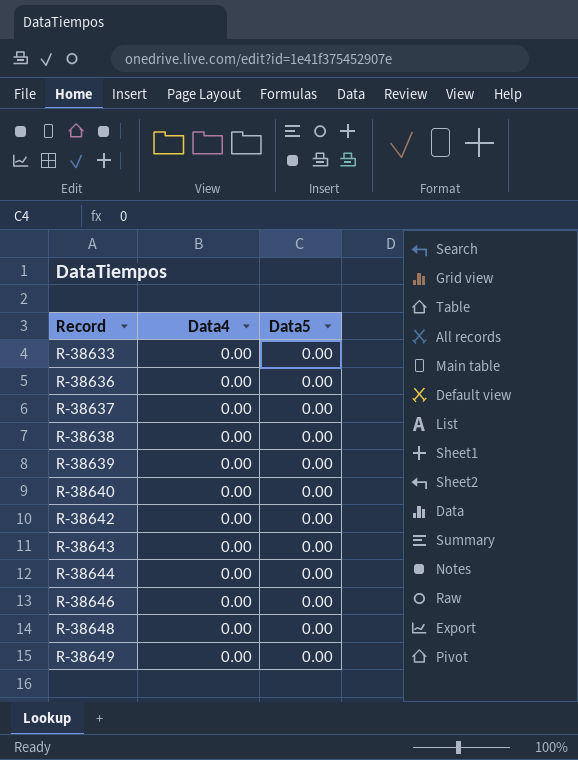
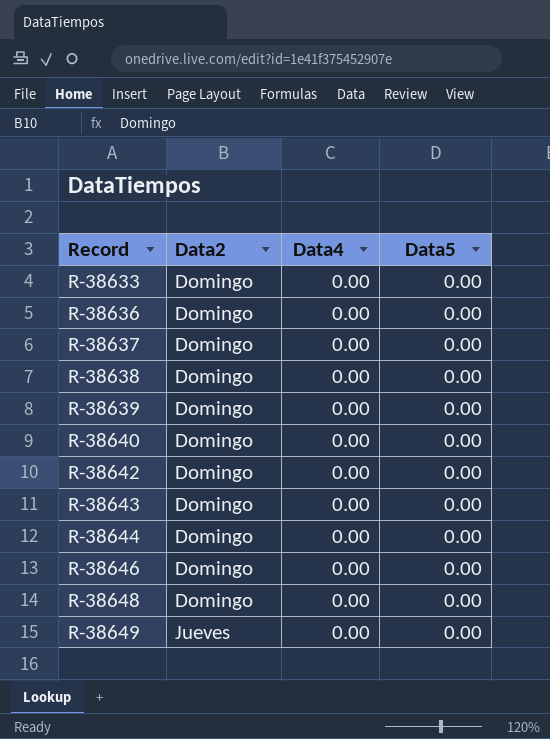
column Data2 | position: none -> 2

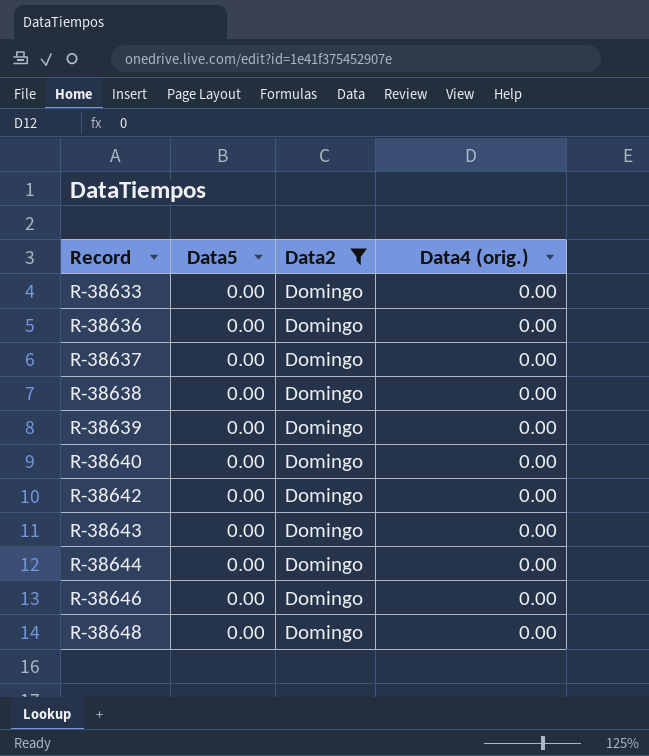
filter: none -> Data2 = Domingo
column Data5 | position: 4 -> 2
column name: Data4 -> Data4 (orig.)

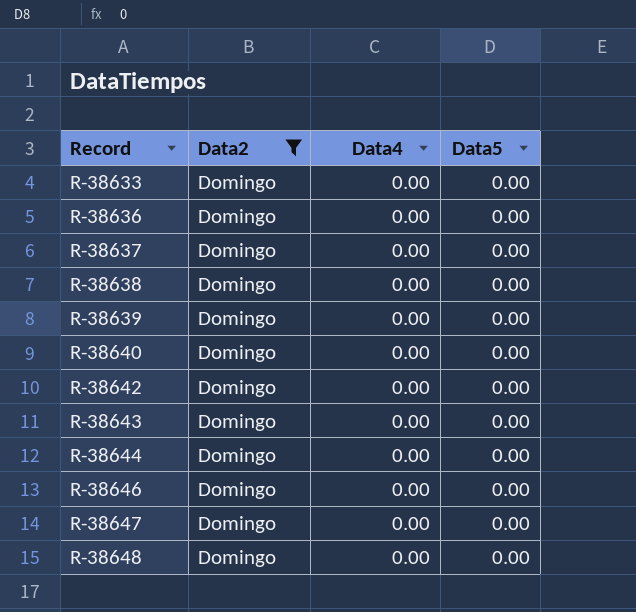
column name: Data4 (orig.) -> Data4
column Data5 | position: 2 -> 4
row R-38647: none -> Domingo | 0.00 | 0.00

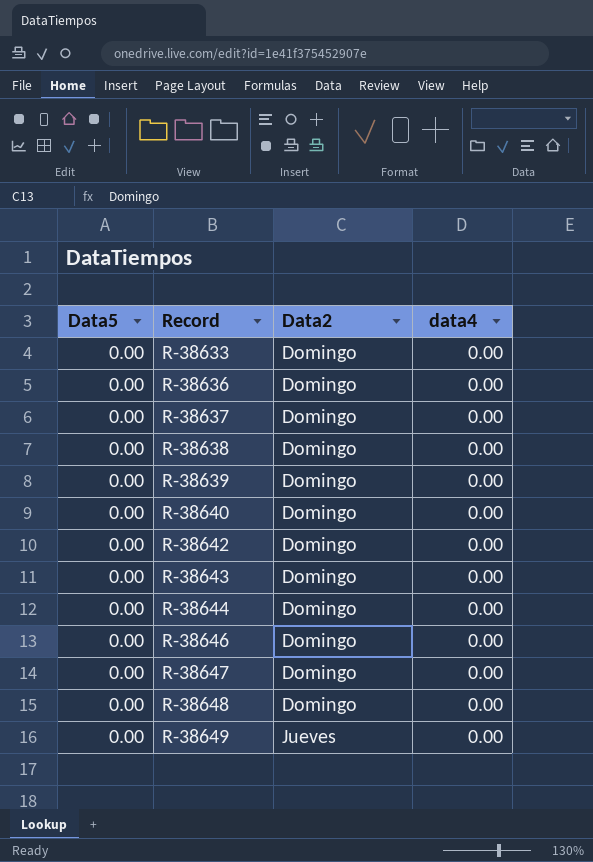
filter: Data2 = Domingo -> none
column Data5 | position: 4 -> 1
column name: Data4 -> data4

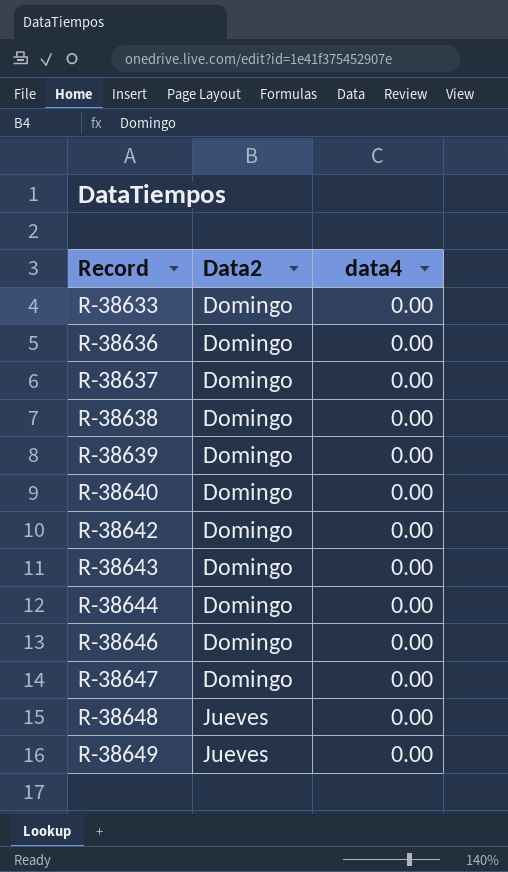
column Data5 | position: 1 -> none
R-38648 | Data2: Domingo -> Jueves

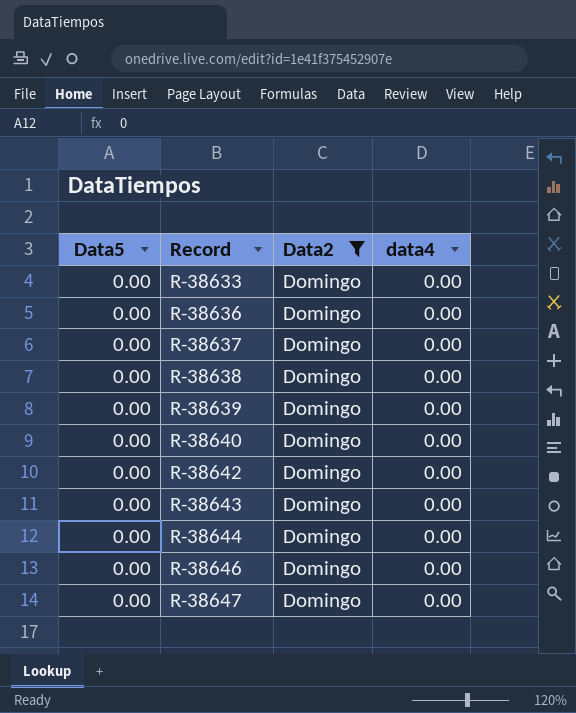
filter: none -> Data2 = Domingo
column Data5 | position: none -> 1

